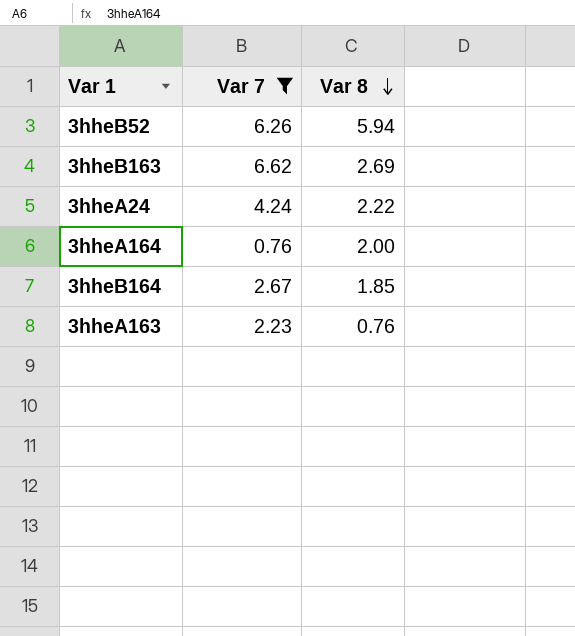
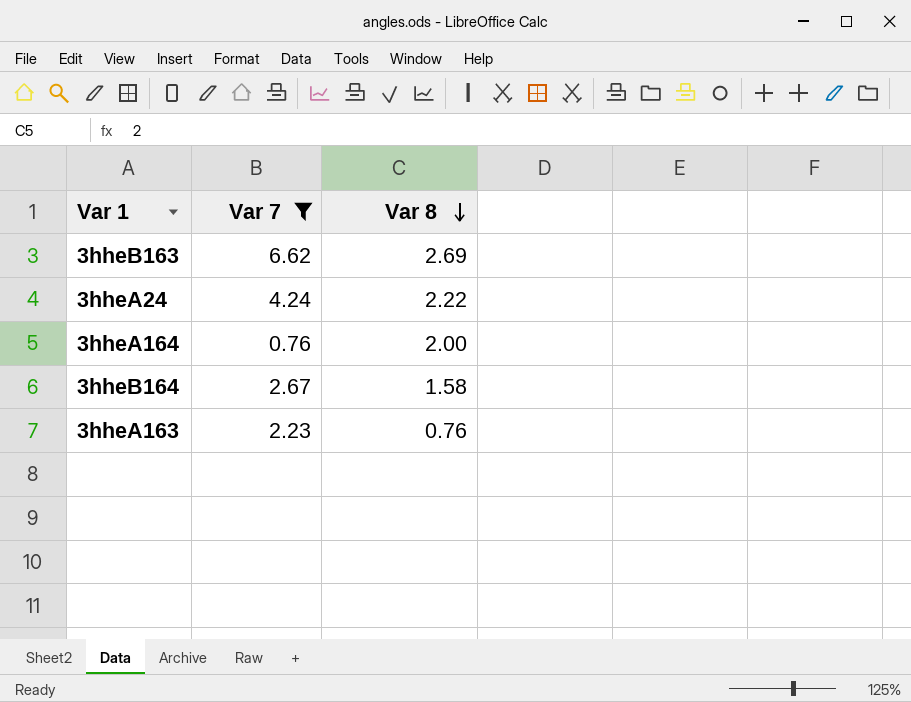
row 3hheB52: 6.26 | 5.94 -> none
3hheB164 | Var 8: 1.85 -> 1.58

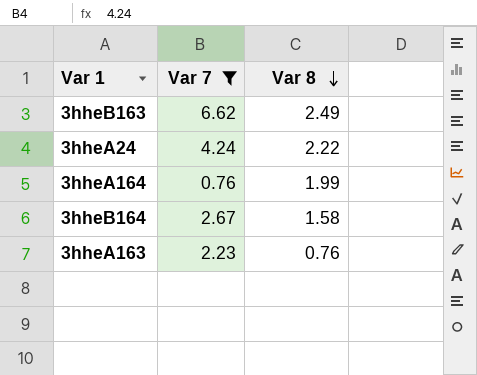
3hheB163 | Var 8: 2.69 -> 2.49
3hheA164 | Var 8: 2.00 -> 1.99

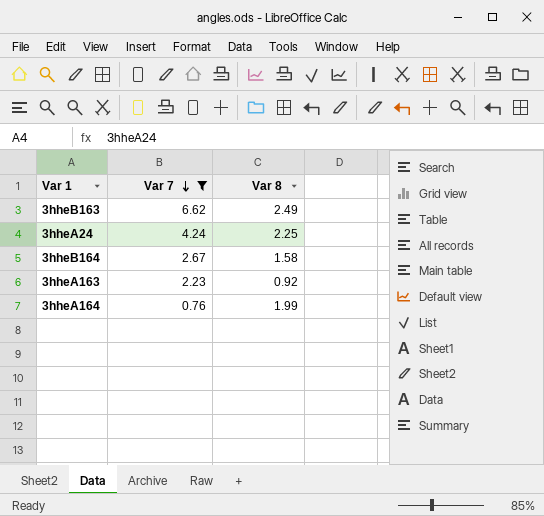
row order: Var 8 descending -> Var 7 descending
3hheA24 | Var 8: 2.22 -> 2.25
3hheA163 | Var 8: 0.76 -> 0.92

